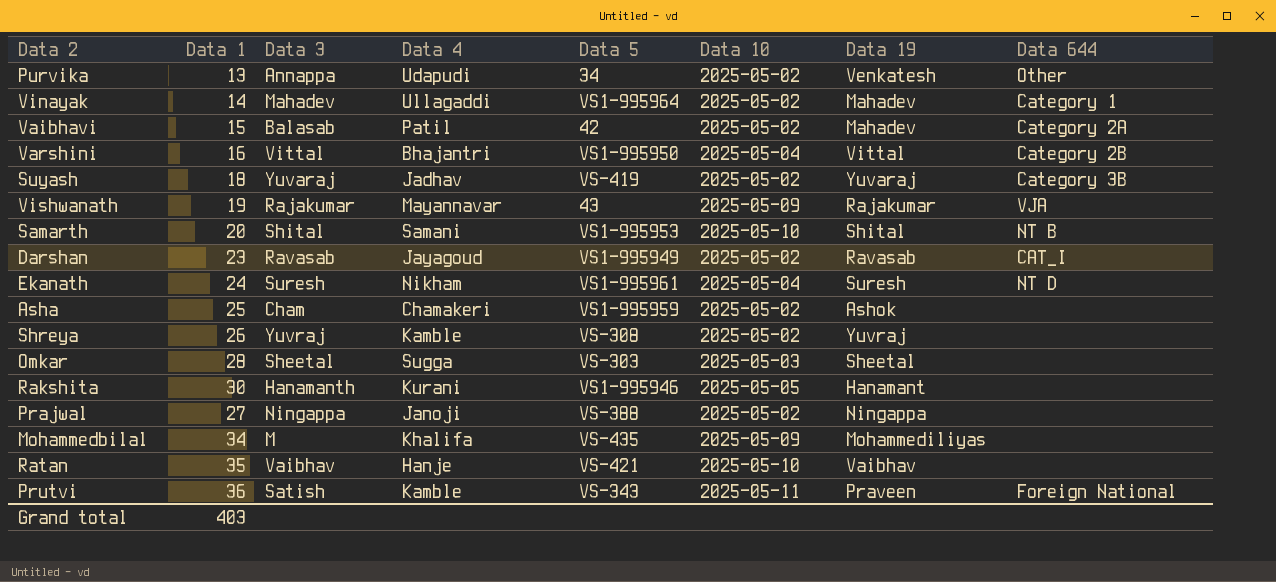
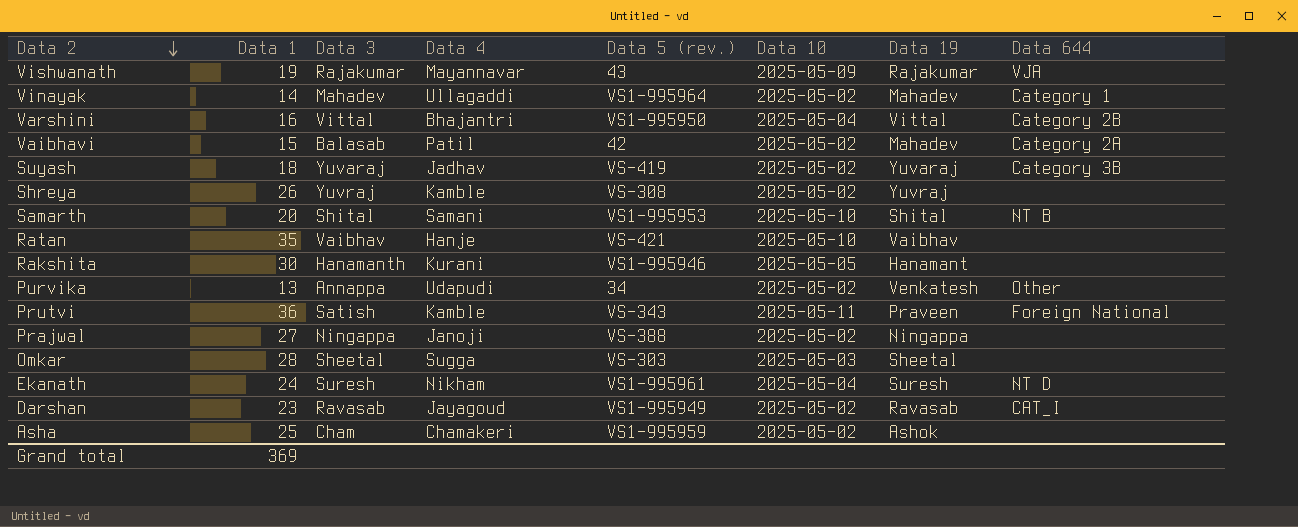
row order: none -> Data 2 descending
column name: Data 5 -> Data 5 (rev.)
row Mohammedbilal: 34 | M | Khalifa | VS-435 | 2025-05-09 | Mohammediliyas | none -> none
Grand total | Data 1: 403 -> 369

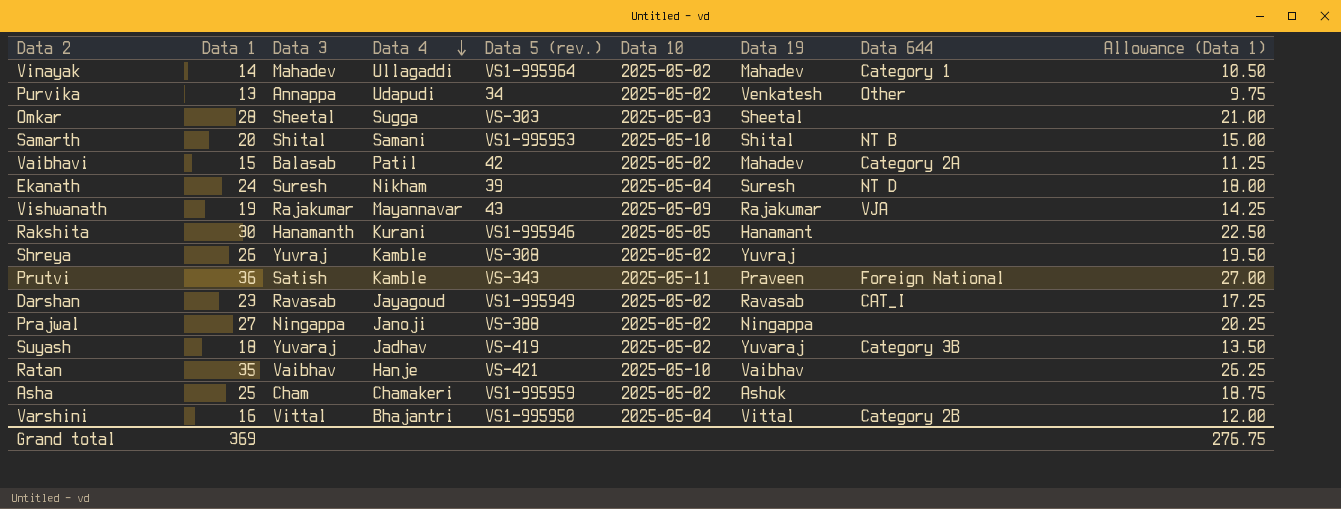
row order: Data 2 descending -> Data 4 descending
column Allowance (Data 1) | formula: none -> [Data 1] * 0.75
Ekanath | Data 5 (rev.): VS1-995961 -> 39

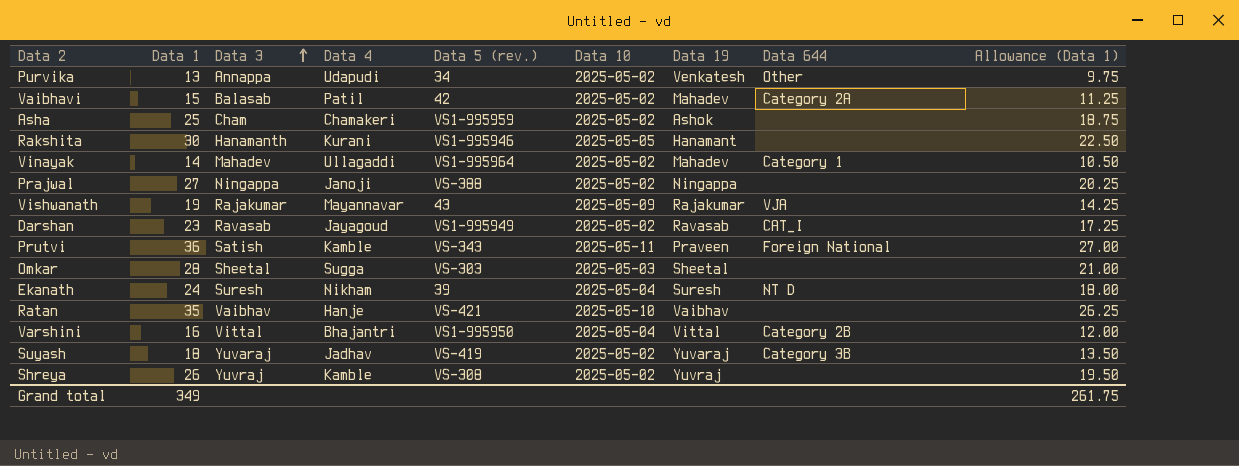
row order: Data 4 descending -> Data 3 ascending
row Samarth: 20 | Shital | Samani | VS1-995953 | 2025-05-10 | Shital | NT B | 15.00 -> none
Grand total | Data 1: 369 -> 349
Grand total | Allowance (Data 1): 276.75 -> 261.75

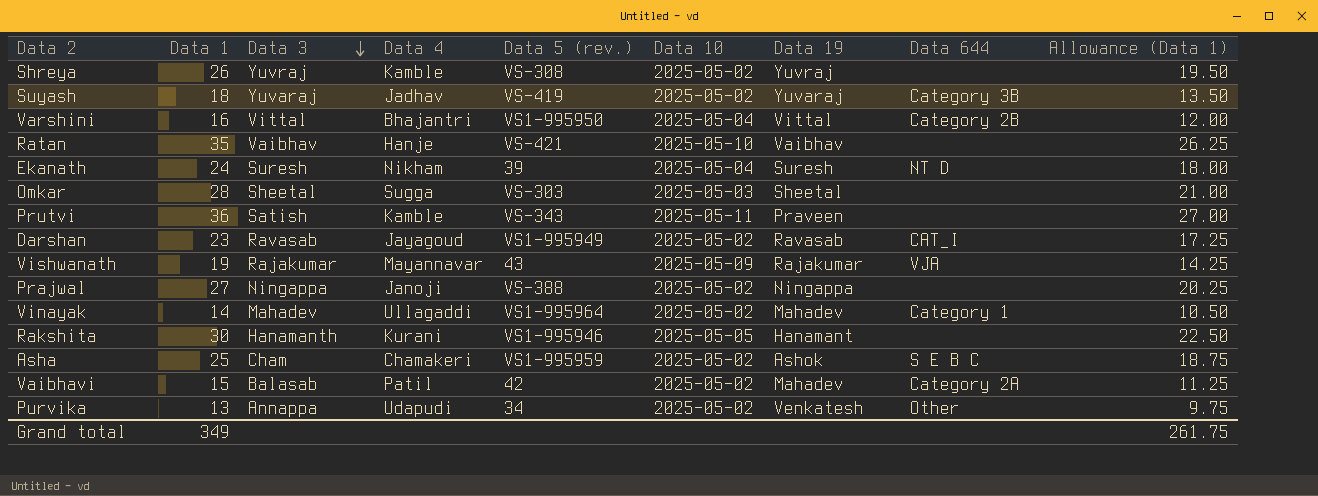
row order: Data 3 ascending -> Data 3 descending
Prutvi | Data 644: Foreign National -> none
Asha | Data 644: none -> S E B C

